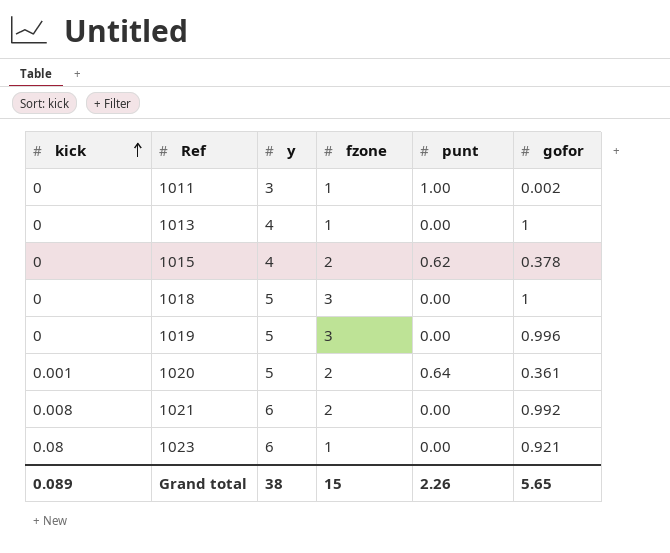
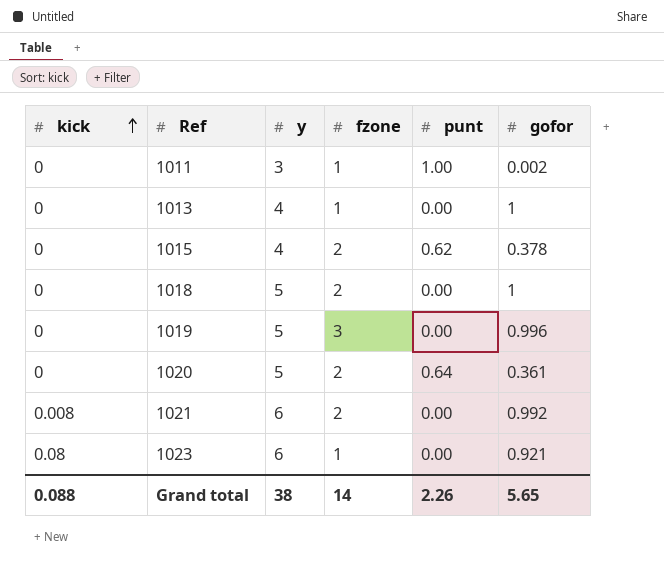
1018 | fzone: 3 -> 2
1020 | kick: 0.001 -> 0
Grand total | kick: 0.089 -> 0.088
Grand total | fzone: 15 -> 14

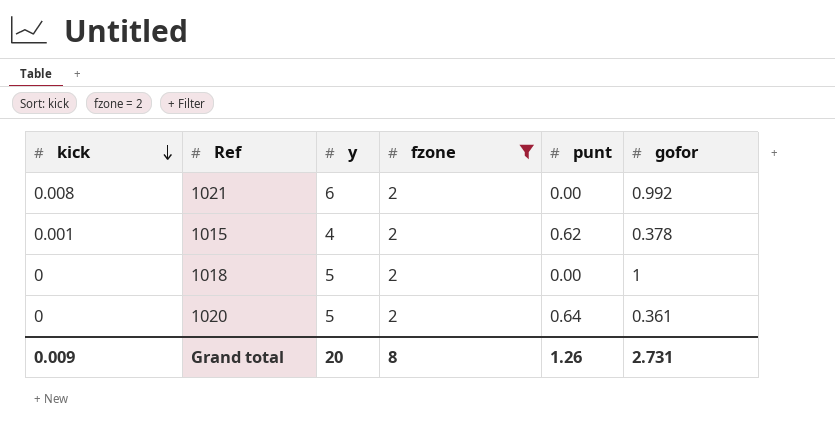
filter: none -> fzone = 2
row order: kick ascending -> kick descending
1015 | kick: 0 -> 0.001
Grand total | kick: 0.088 -> 0.009
Grand total | y: 38 -> 20
Grand total | fzone: 14 -> 8
Grand total | punt: 2.26 -> 1.26
Grand total | gofor: 5.65 -> 2.731

